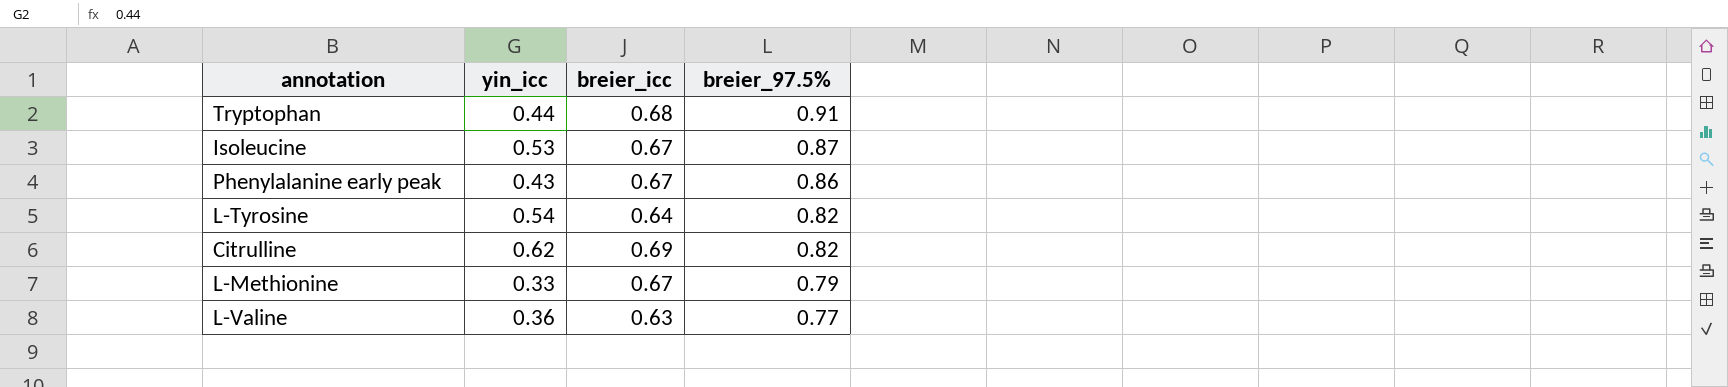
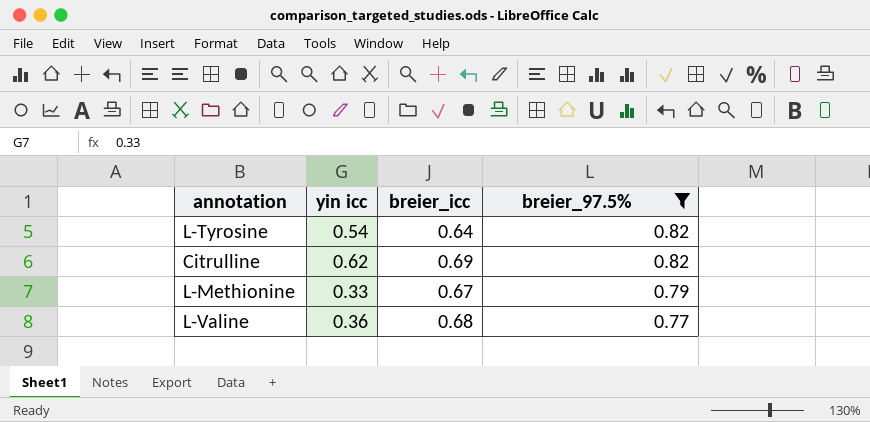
filter: none -> breier_97.5% <= 0.82
column name: yin_icc -> yin icc
L-Valine | breier_icc: 0.63 -> 0.68

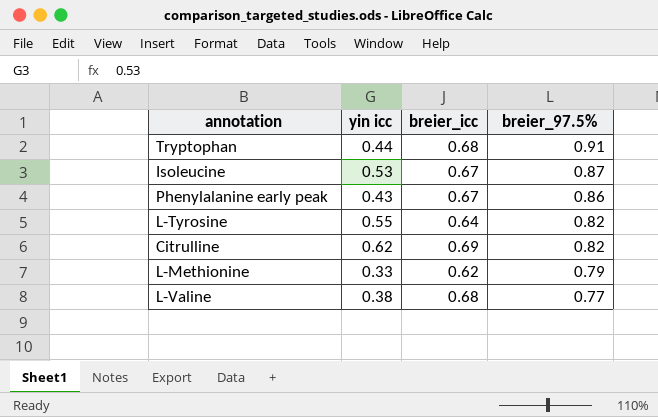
filter: breier_97.5% <= 0.82 -> none
L-Tyrosine | yin icc: 0.54 -> 0.55
L-Methionine | breier_icc: 0.67 -> 0.62
L-Valine | yin icc: 0.36 -> 0.38

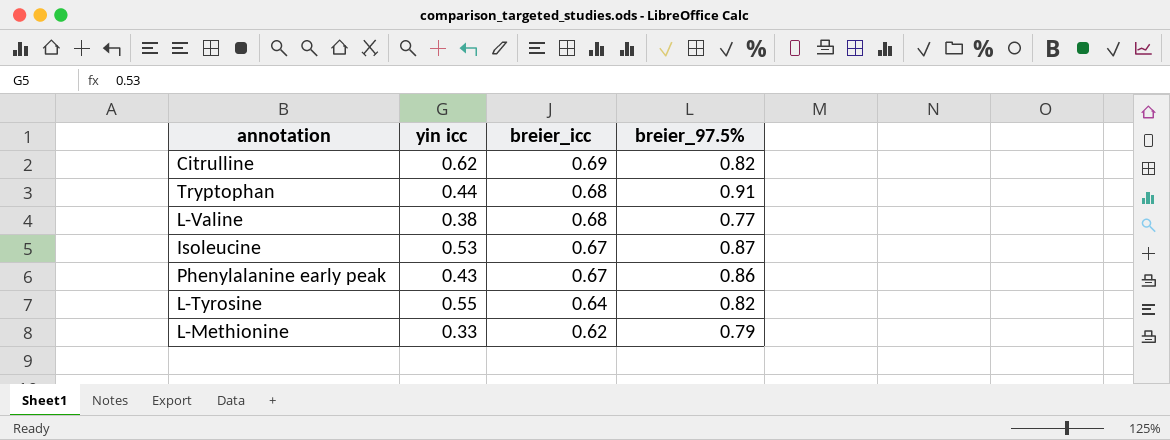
row order: breier_97.5% descending -> breier_icc descending

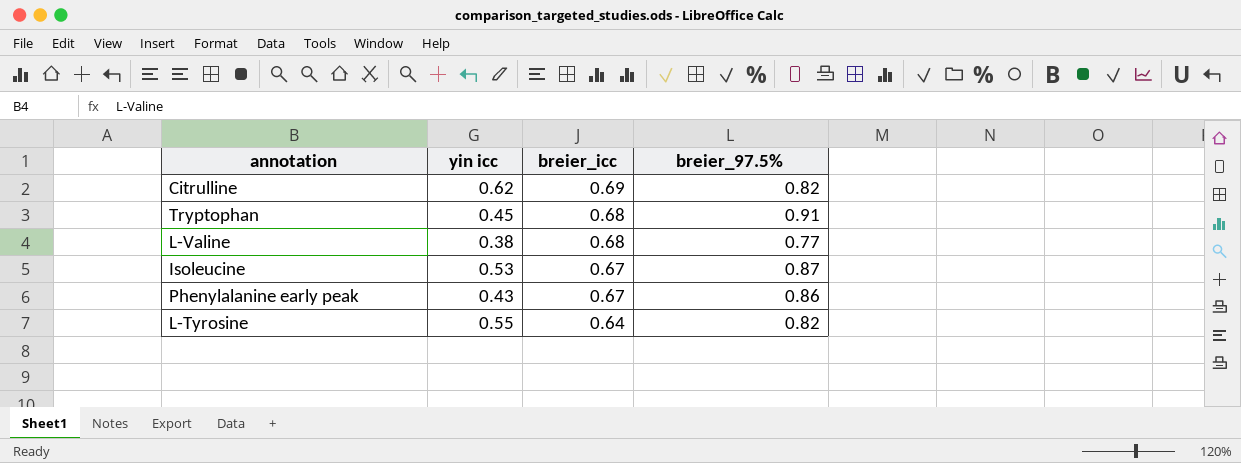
row L-Methionine: 0.33 | 0.62 | 0.79 -> none
Tryptophan | yin icc: 0.44 -> 0.45

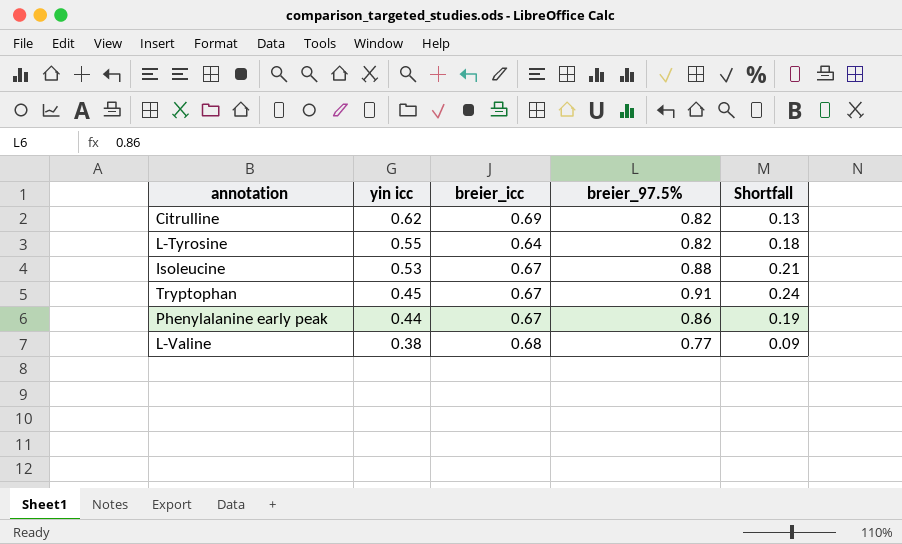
row order: breier_icc descending -> yin icc descending
column Shortfall | formula: none -> [breier_97.5%] - [breier_icc]
Isoleucine | breier_97.5%: 0.87 -> 0.88
Tryptophan | breier_icc: 0.68 -> 0.67
Phenylalanine early peak | yin icc: 0.43 -> 0.44

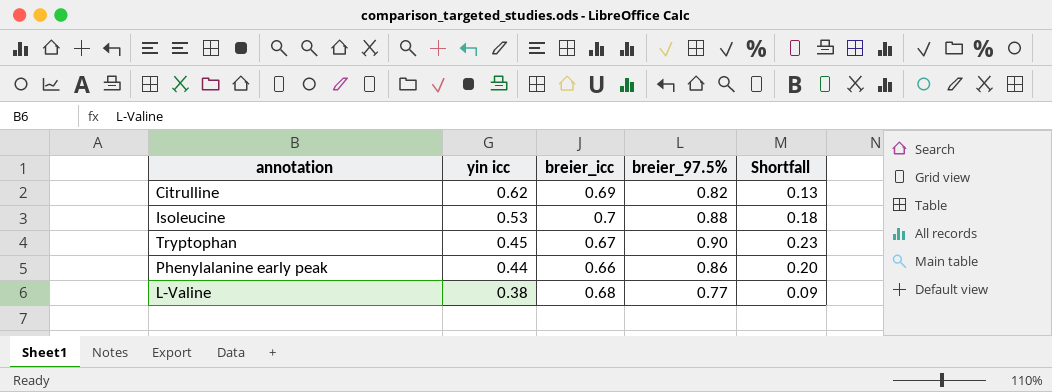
row L-Tyrosine: 0.55 | 0.64 | 0.82 | 0.18 -> none
Isoleucine | breier_icc: 0.67 -> 0.7
Isoleucine | Shortfall: 0.21 -> 0.18
Tryptophan | breier_97.5%: 0.91 -> 0.90
Tryptophan | Shortfall: 0.24 -> 0.23
Phenylalanine early peak | breier_icc: 0.67 -> 0.66
Phenylalanine early peak | Shortfall: 0.19 -> 0.20

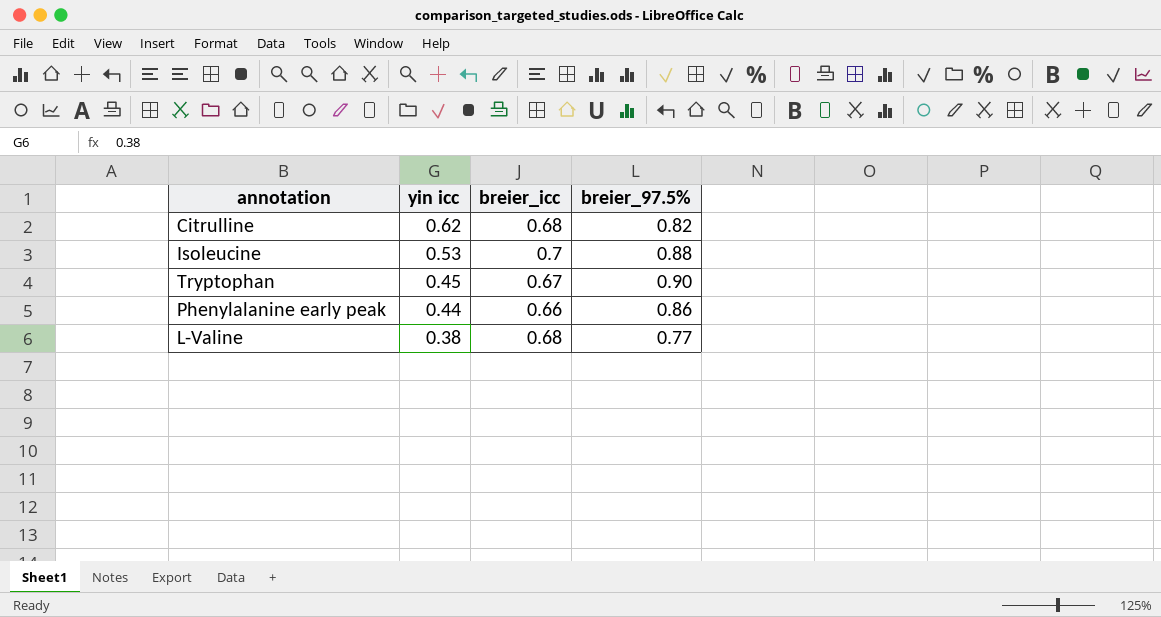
column Shortfall | formula: [breier_97.5%] - [breier_icc] -> none
Citrulline | breier_icc: 0.69 -> 0.68

